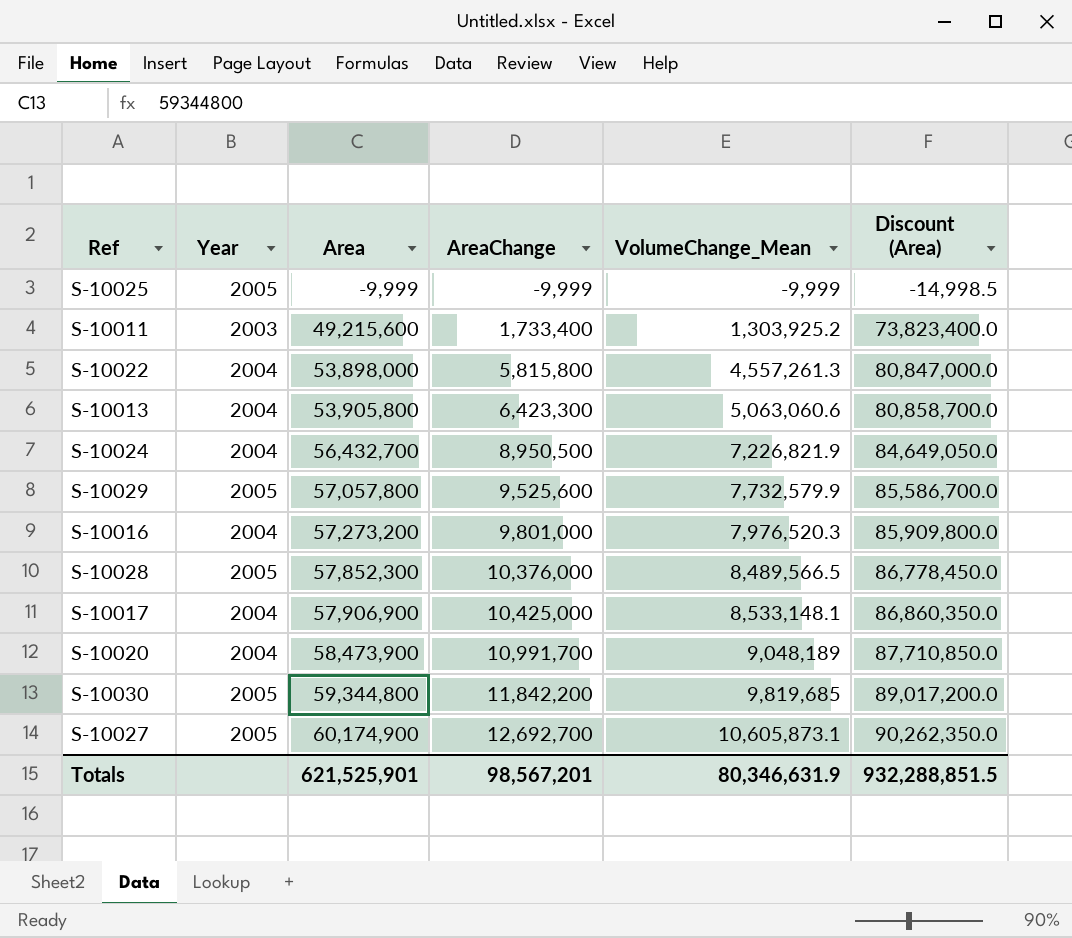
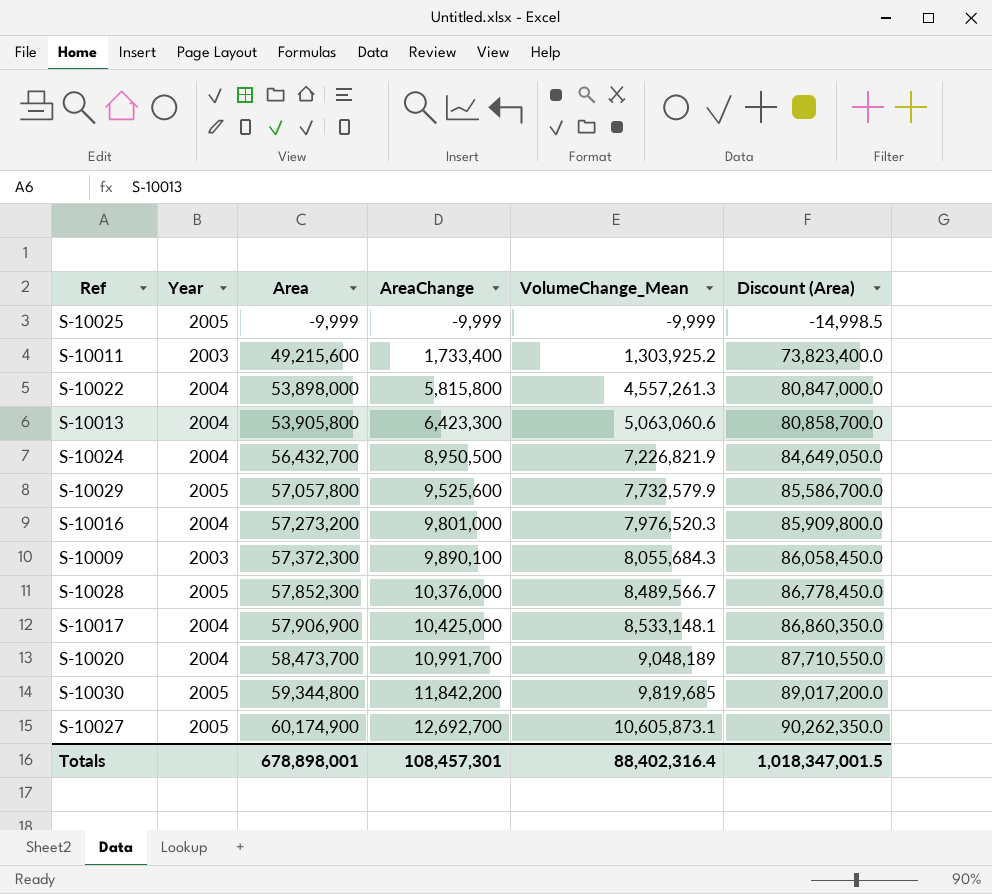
row S-10009: none -> 2003 | 57,372,300 | 9,890,100 | 8,055,684.3 | 86,058,450.0
S-10028 | VolumeChange_Mean: 8,489,566.5 -> 8,489,566.7
S-10020 | Area: 58,473,900 -> 58,473,700
S-10020 | Discount (Area): 87,710,850.0 -> 87,710,550.0
Totals | Area: 621,525,901 -> 678,898,001
Totals | AreaChange: 98,567,201 -> 108,457,301
Totals | VolumeChange_Mean: 80,346,631.9 -> 88,402,316.4
Totals | Discount (Area): 932,288,851.5 -> 1,018,347,001.5

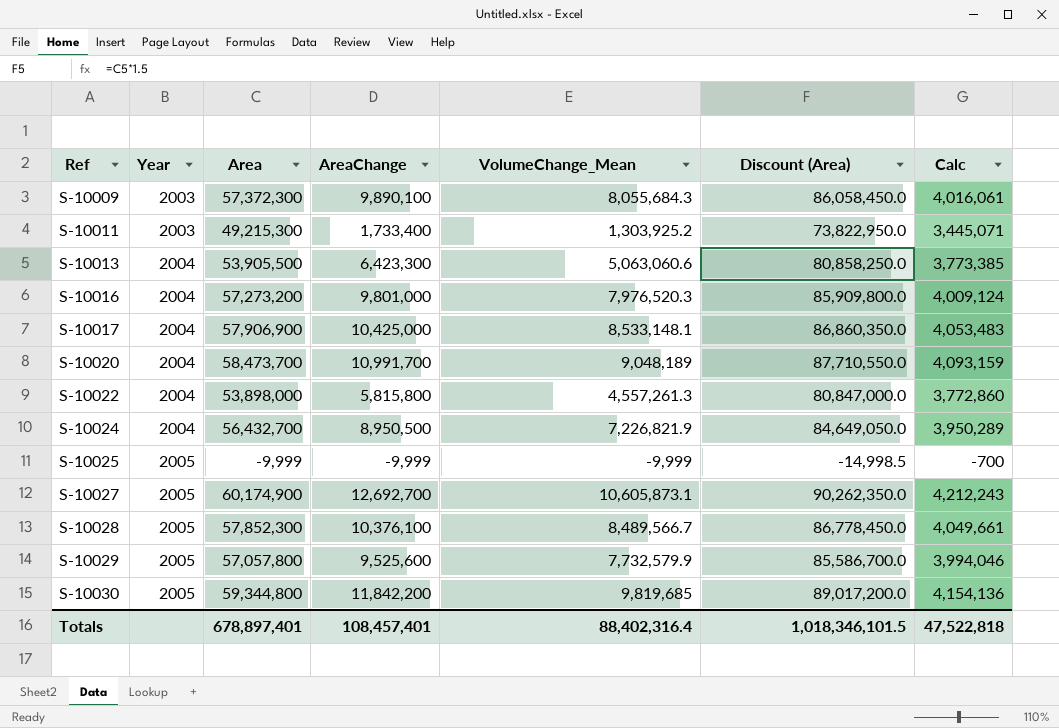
row order: Area ascending -> Ref ascending
column Calc | formula: none -> [Area] * 0.07
S-10011 | Area: 49,215,600 -> 49,215,300
S-10011 | Discount (Area): 73,823,400.0 -> 73,822,950.0
S-10013 | Area: 53,905,800 -> 53,905,500
S-10013 | Discount (Area): 80,858,700.0 -> 80,858,250.0
S-10028 | AreaChange: 10,376,000 -> 10,376,100
Totals | Area: 678,898,001 -> 678,897,401
Totals | AreaChange: 108,457,301 -> 108,457,401
Totals | Discount (Area): 1,018,347,001.5 -> 1,018,346,101.5

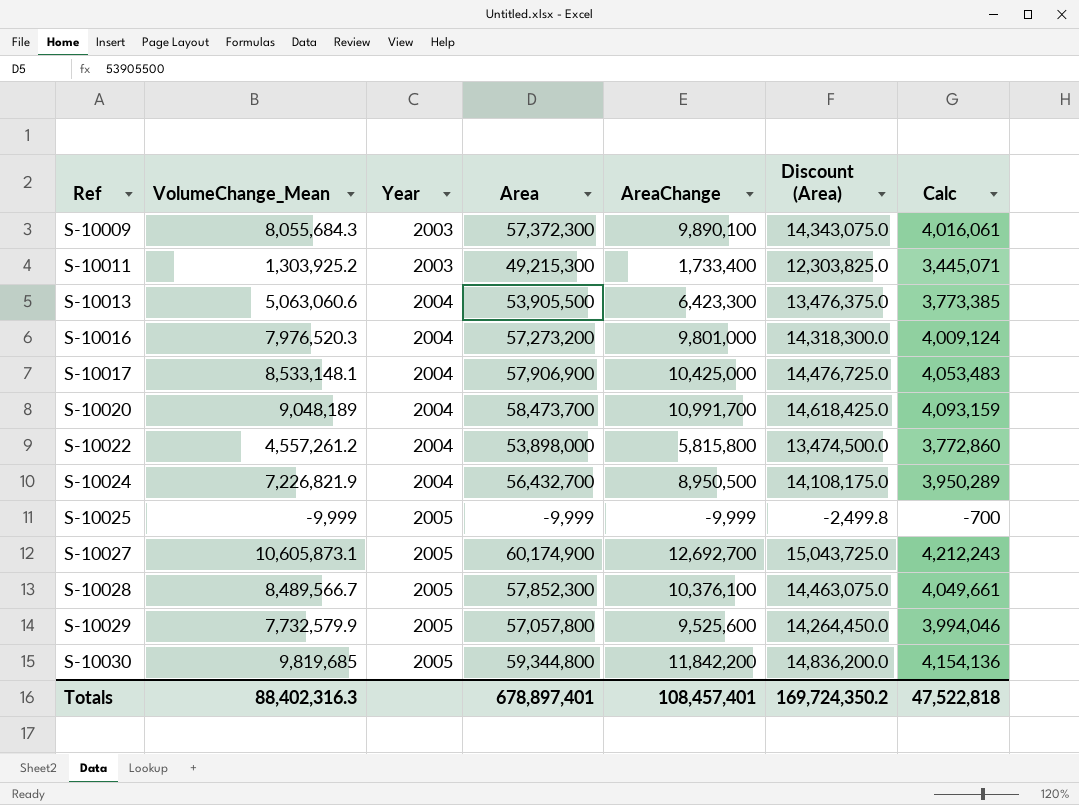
column VolumeChange_Mean | position: 5 -> 2
column Discount (Area) | formula: [Area] * 1.5 -> [Area] * 0.25
S-10022 | VolumeChange_Mean: 4,557,261.3 -> 4,557,261.2
Totals | VolumeChange_Mean: 88,402,316.4 -> 88,402,316.3
Totals | Discount (Area): 1,018,346,101.5 -> 169,724,350.2

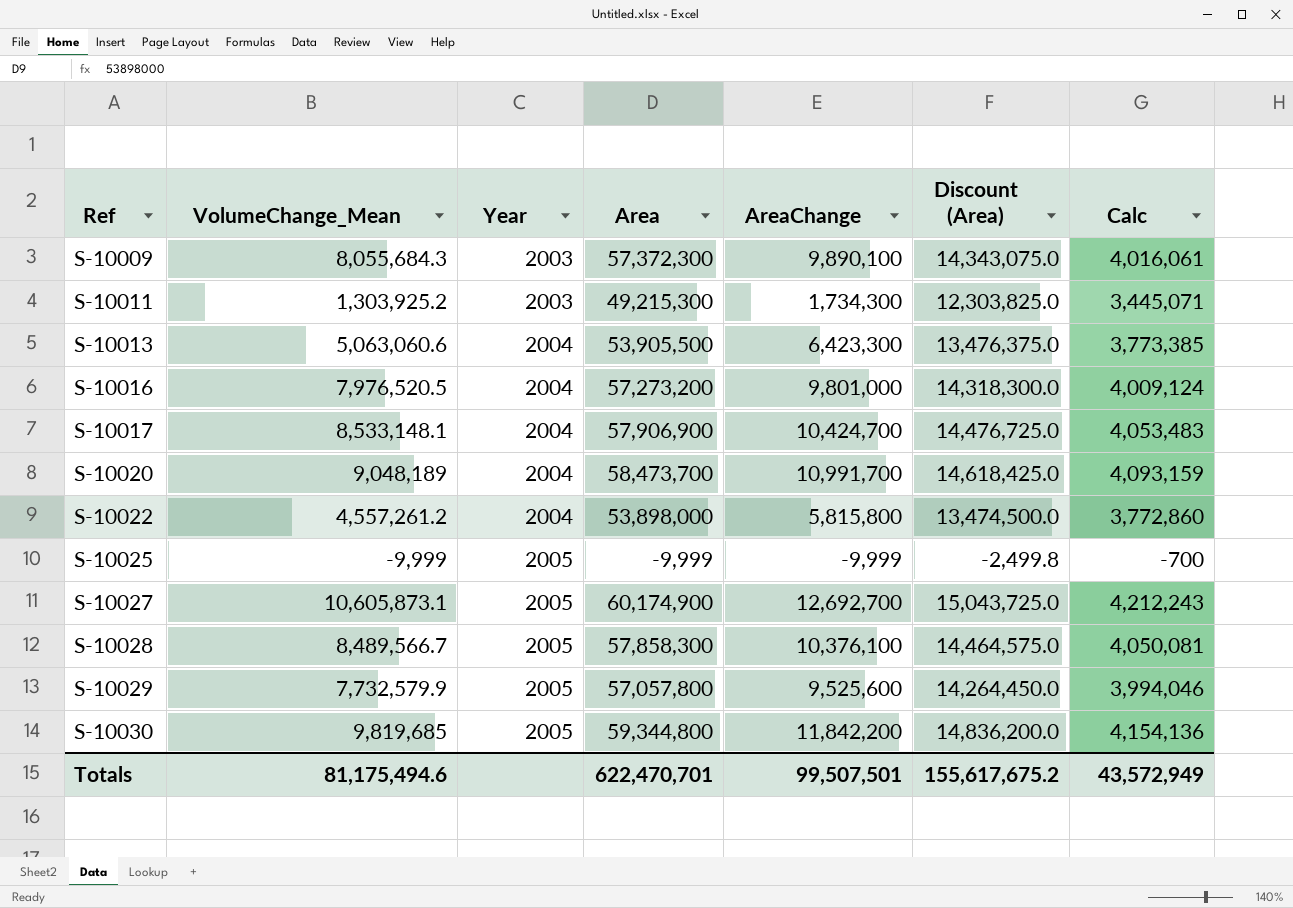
row S-10024: 7,226,821.9 | 2004 | 56,432,700 | 8,950,500 | 14,108,175.0 | 3,950,289 -> none
S-10011 | AreaChange: 1,733,400 -> 1,734,300
S-10016 | VolumeChange_Mean: 7,976,520.3 -> 7,976,520.5
S-10017 | AreaChange: 10,425,000 -> 10,424,700
S-10028 | Area: 57,852,300 -> 57,858,300
S-10028 | Discount (Area): 14,463,075.0 -> 14,464,575.0
S-10028 | Calc: 4,049,661 -> 4,050,081
Totals | VolumeChange_Mean: 88,402,316.3 -> 81,175,494.6
Totals | Area: 678,897,401 -> 622,470,701
Totals | AreaChange: 108,457,401 -> 99,507,501
Totals | Discount (Area): 169,724,350.2 -> 155,617,675.2
Totals | Calc: 47,522,818 -> 43,572,949

